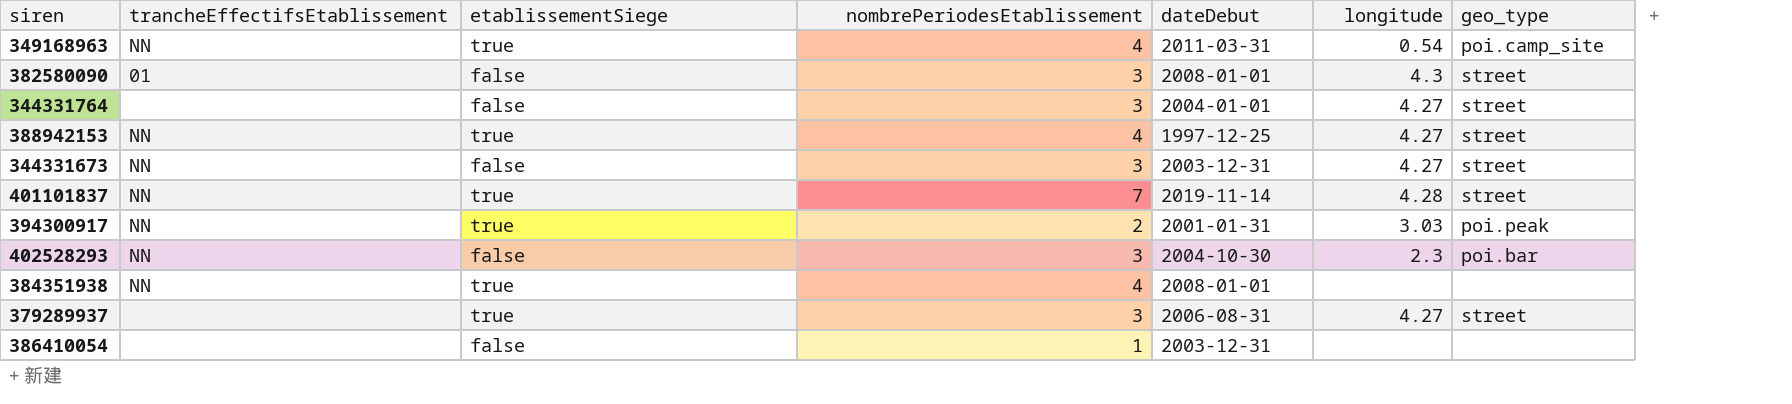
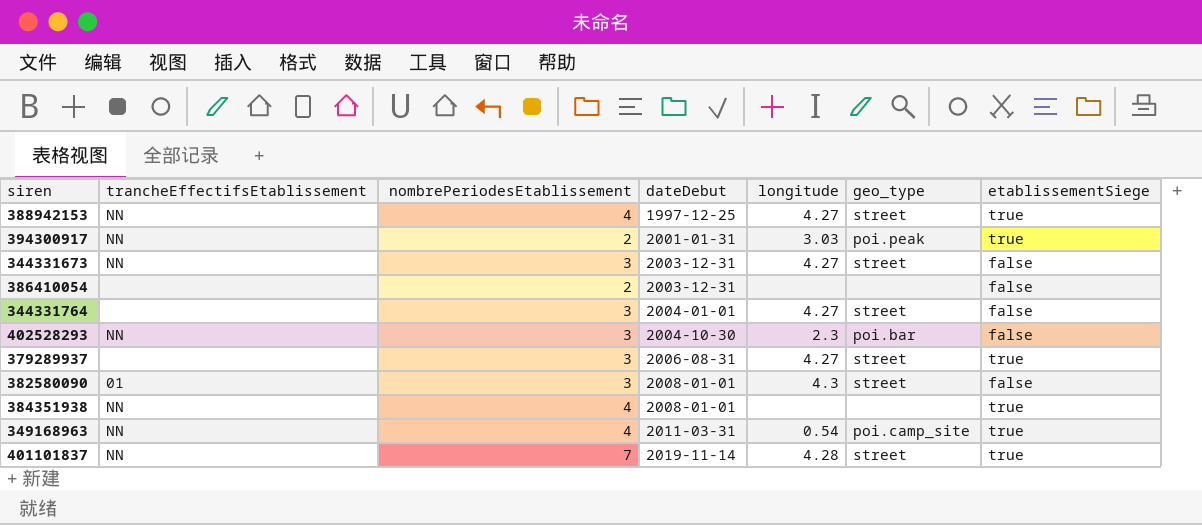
row order: none -> dateDebut ascending
column etablissementSiege | position: 3 -> 7
386410054 | nombrePeriodesEtablissement: 1 -> 2

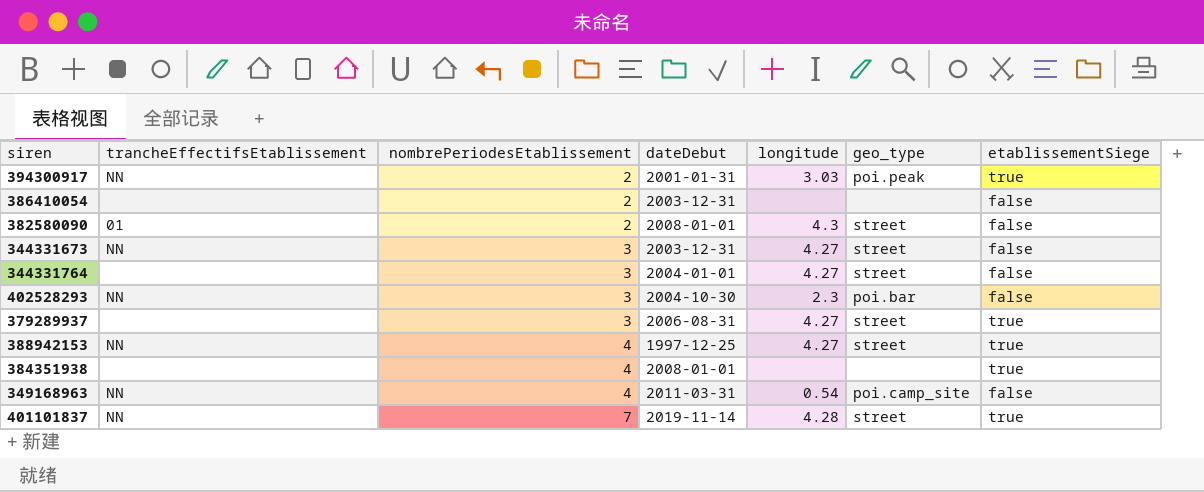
row order: dateDebut ascending -> nombrePeriodesEtablissement ascending
382580090 | nombrePeriodesEtablissement: 3 -> 2
384351938 | trancheEffectifsEtablissement: NN -> none
349168963 | etablissementSiege: true -> false

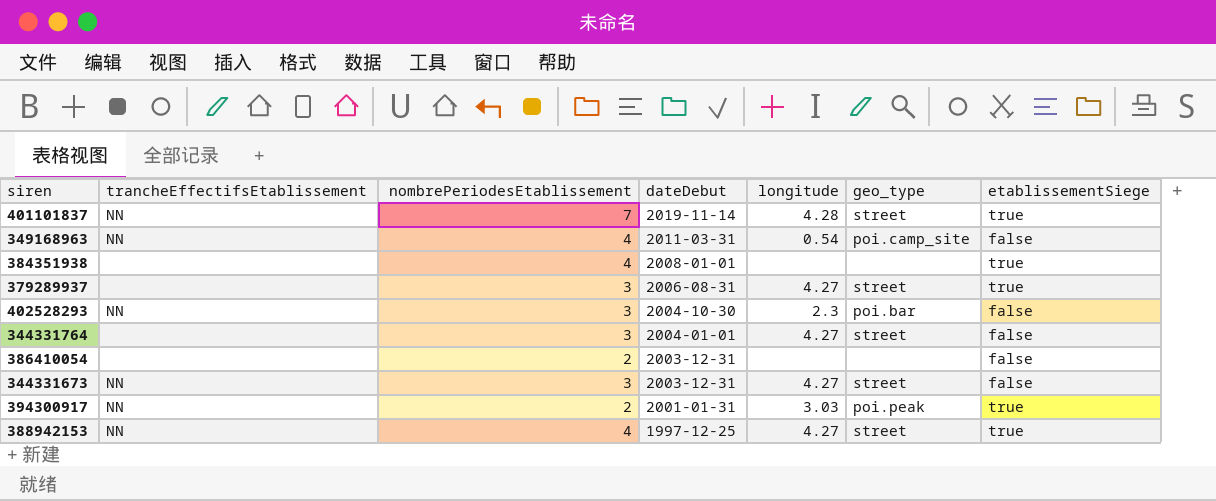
row order: nombrePeriodesEtablissement ascending -> dateDebut descending
row 382580090: 01 | 2 | 2008-01-01 | 4.3 | street | false -> none

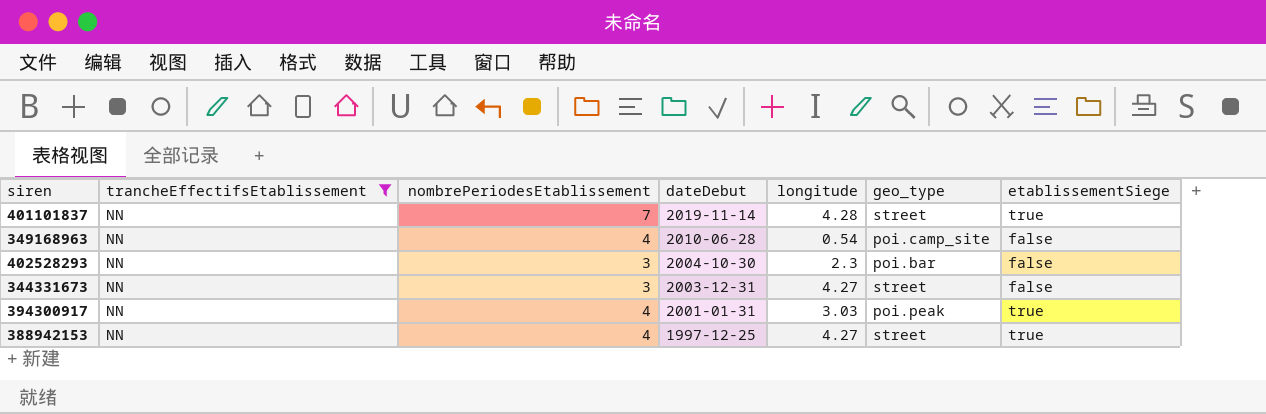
filter: none -> trancheEffectifsEtablissement = NN
349168963 | dateDebut: 2011-03-31 -> 2010-06-28
394300917 | nombrePeriodesEtablissement: 2 -> 4

